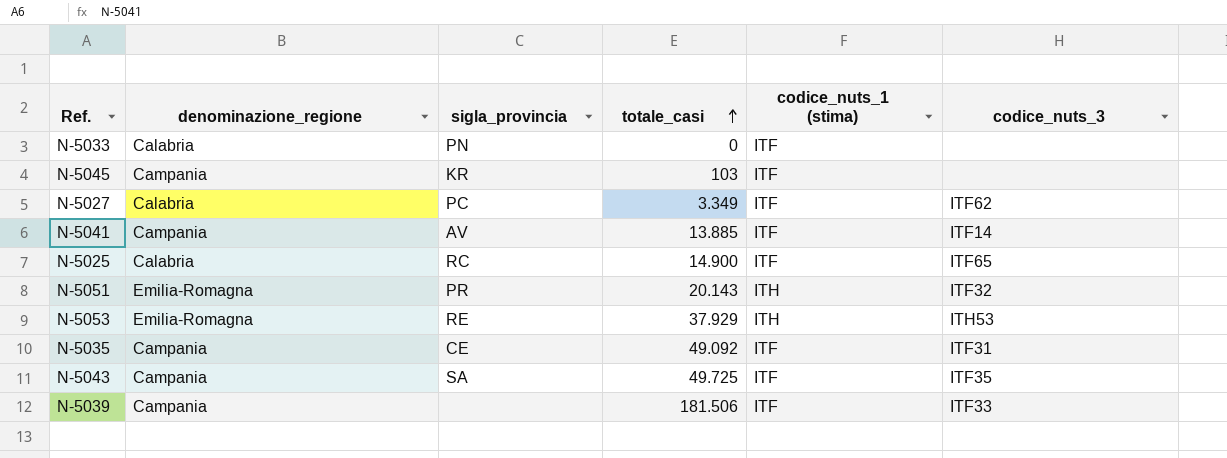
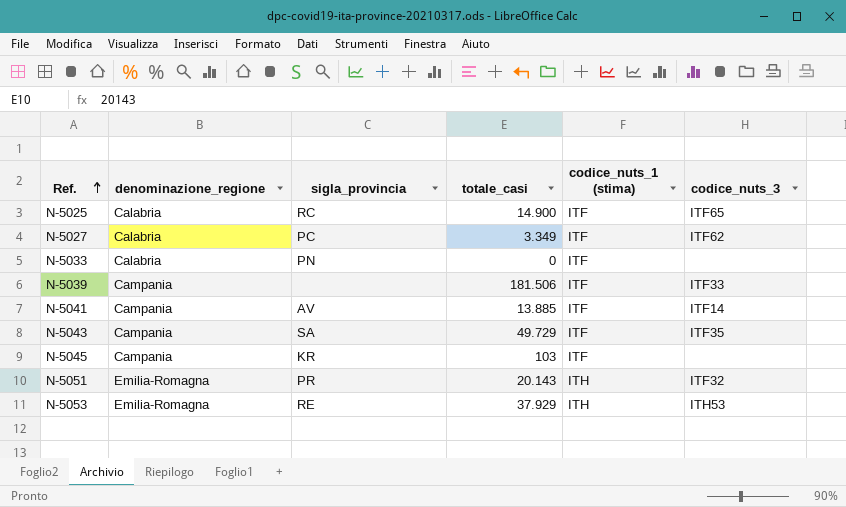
row order: totale_casi ascending -> Ref. ascending
row N-5035: Campania | CE | 49.092 | ITF | ITF31 -> none
N-5043 | totale_casi: 49.725 -> 49.729

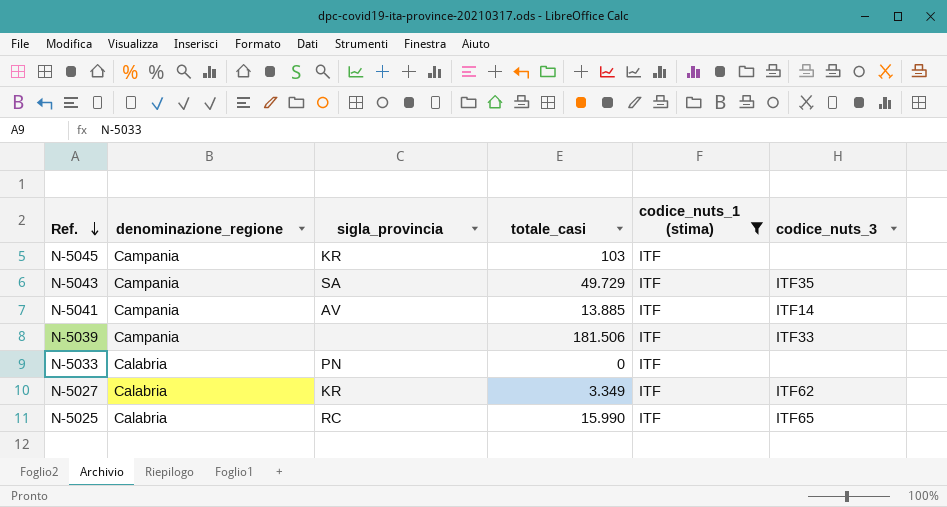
filter: none -> codice_nuts_1 (stima) = ITF
row order: Ref. ascending -> Ref. descending
N-5027 | sigla_provincia: PC -> KR
N-5025 | totale_casi: 14.900 -> 15.990

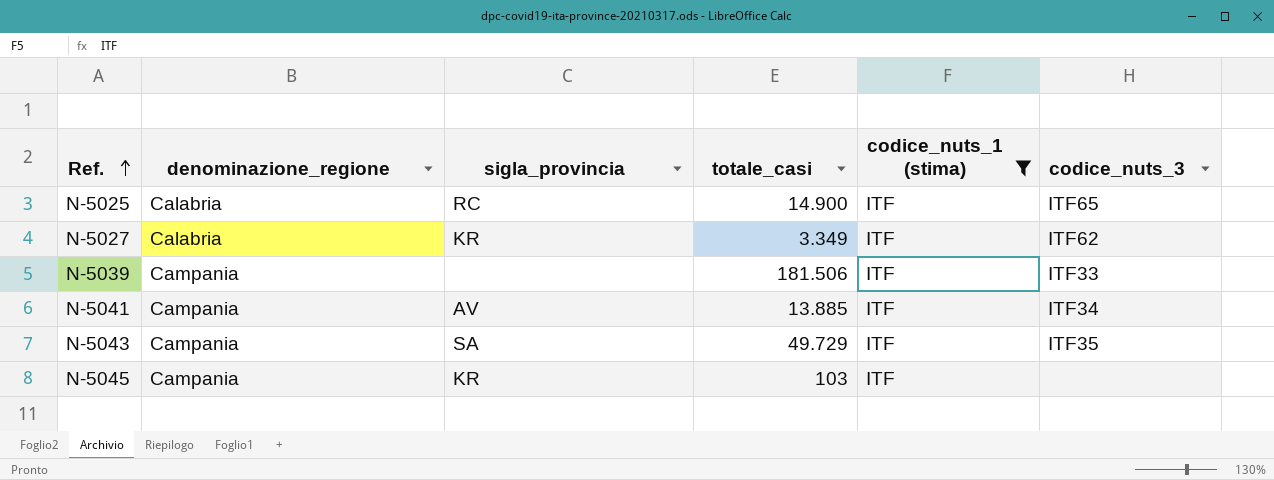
row order: Ref. descending -> Ref. ascending
row N-5033: Calabria | PN | 0 | ITF | none -> none
N-5025 | totale_casi: 15.990 -> 14.900
N-5041 | codice_nuts_3: ITF14 -> ITF34

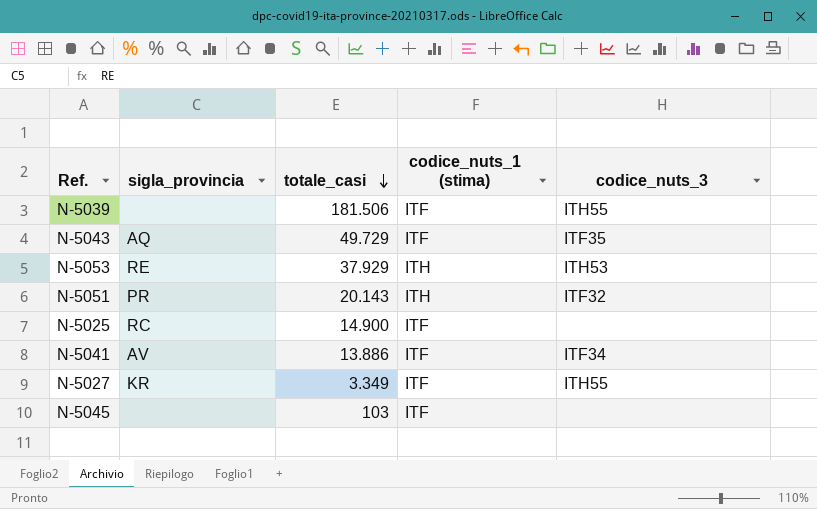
filter: codice_nuts_1 (stima) = ITF -> none
row order: Ref. ascending -> totale_casi descending
column denominazione_regione | position: 2 -> none
N-5039 | codice_nuts_3: ITF33 -> ITH55
N-5043 | sigla_provincia: SA -> AQ
N-5025 | codice_nuts_3: ITF65 -> none
N-5041 | totale_casi: 13.885 -> 13.886
N-5027 | codice_nuts_3: ITF62 -> ITH55
N-5045 | sigla_provincia: KR -> none

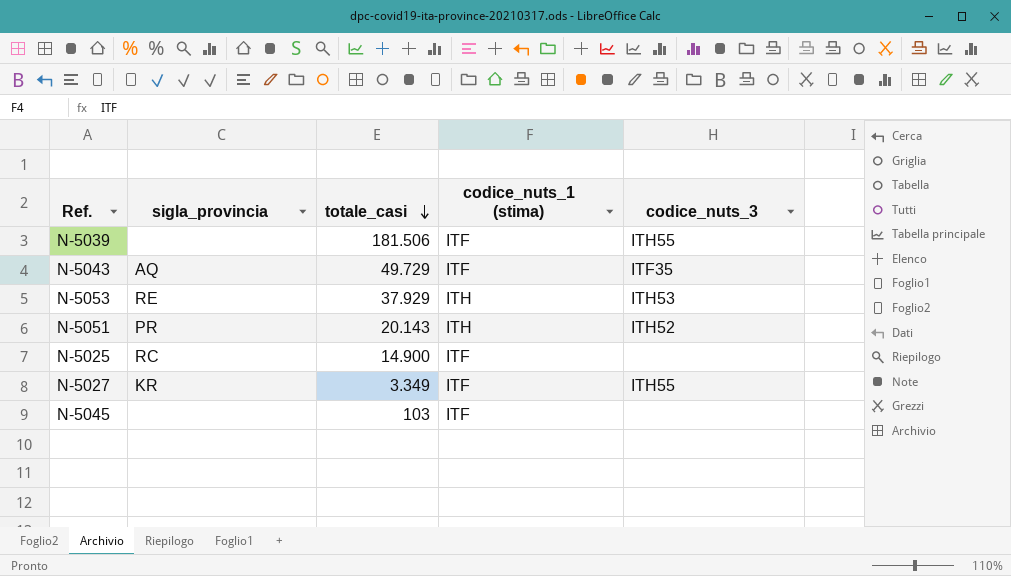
row N-5041: AV | 13.886 | ITF | ITF34 -> none
N-5051 | codice_nuts_3: ITF32 -> ITH52

